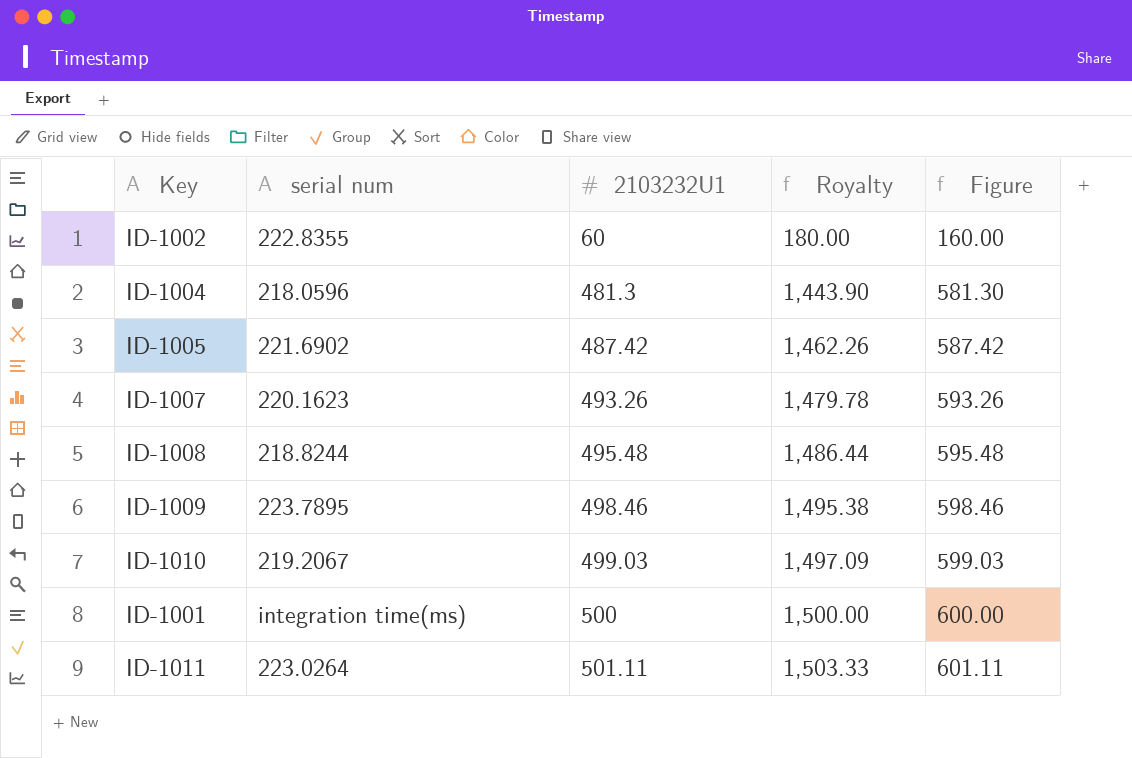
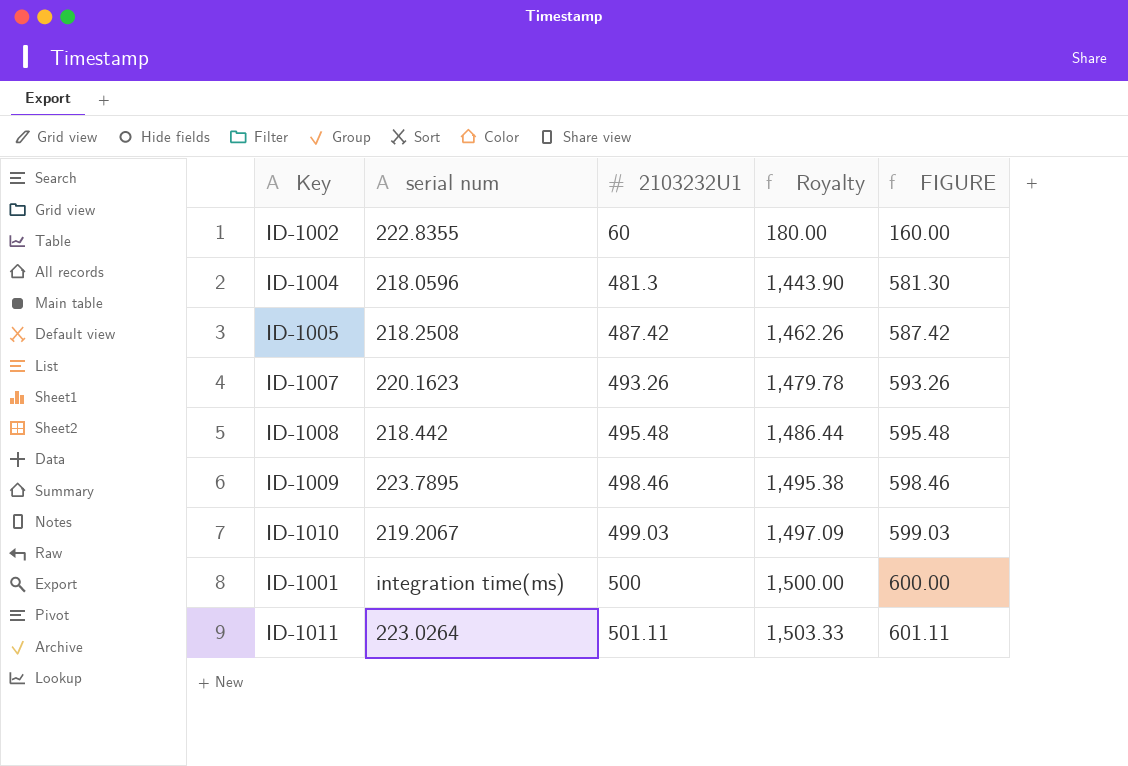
column name: Figure -> FIGURE
ID-1005 | serial num: 221.6902 -> 218.2508
ID-1008 | serial num: 218.8244 -> 218.442

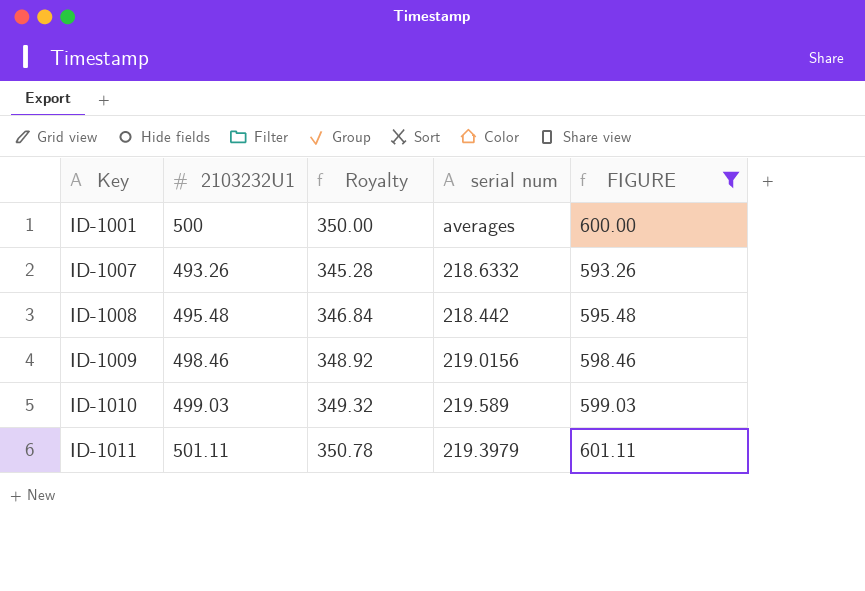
filter: none -> FIGURE >= 593.26
row order: 2103232U1 ascending -> Key ascending
column Royalty | formula: [2103232U1] * 3 -> [2103232U1] * 0.7
column serial num | position: 2 -> 4
ID-1001 | serial num: integration time(ms) -> averages
ID-1007 | serial num: 220.1623 -> 218.6332
ID-1009 | serial num: 223.7895 -> 219.0156
ID-1010 | serial num: 219.2067 -> 219.589
ID-1011 | serial num: 223.0264 -> 219.3979

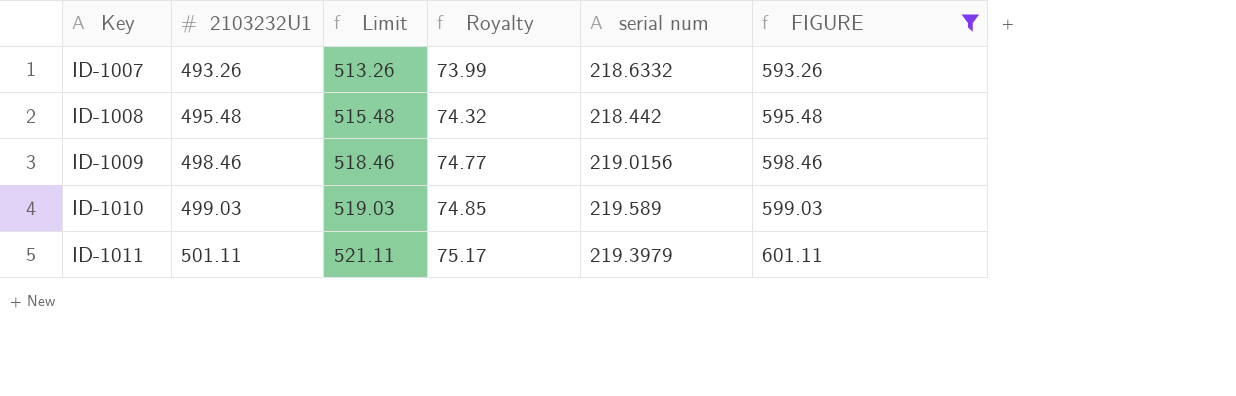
column Limit | formula: none -> [2103232U1] + 20
column Royalty | formula: [2103232U1] * 0.7 -> [2103232U1] * 0.15
row ID-1001: 500 | 350.00 | averages | 600.00 -> none

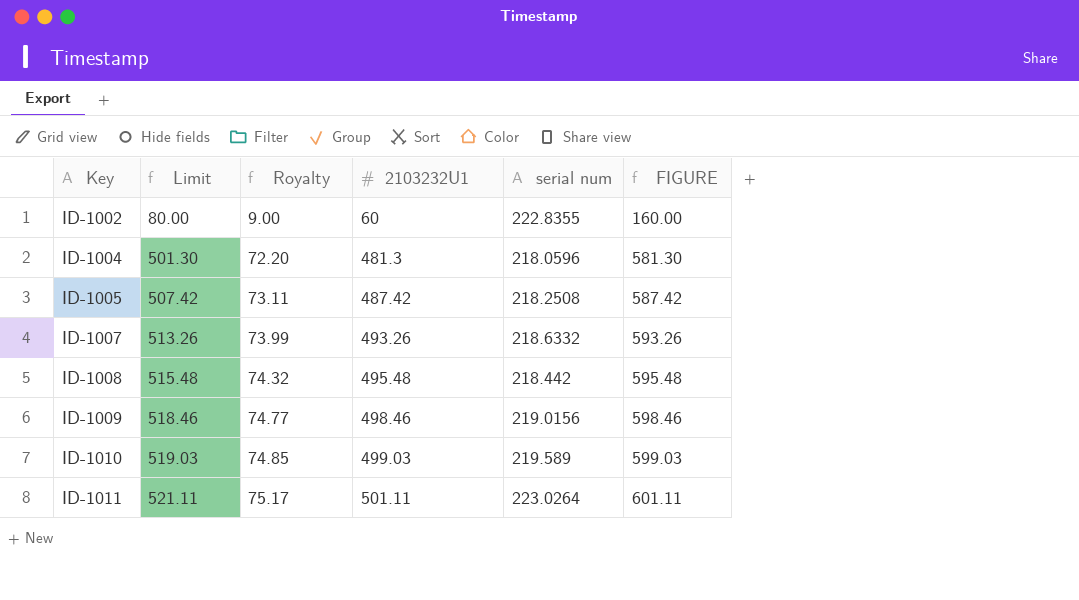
filter: FIGURE >= 593.26 -> none
column 2103232U1 | position: 2 -> 4
ID-1011 | serial num: 219.3979 -> 223.0264

